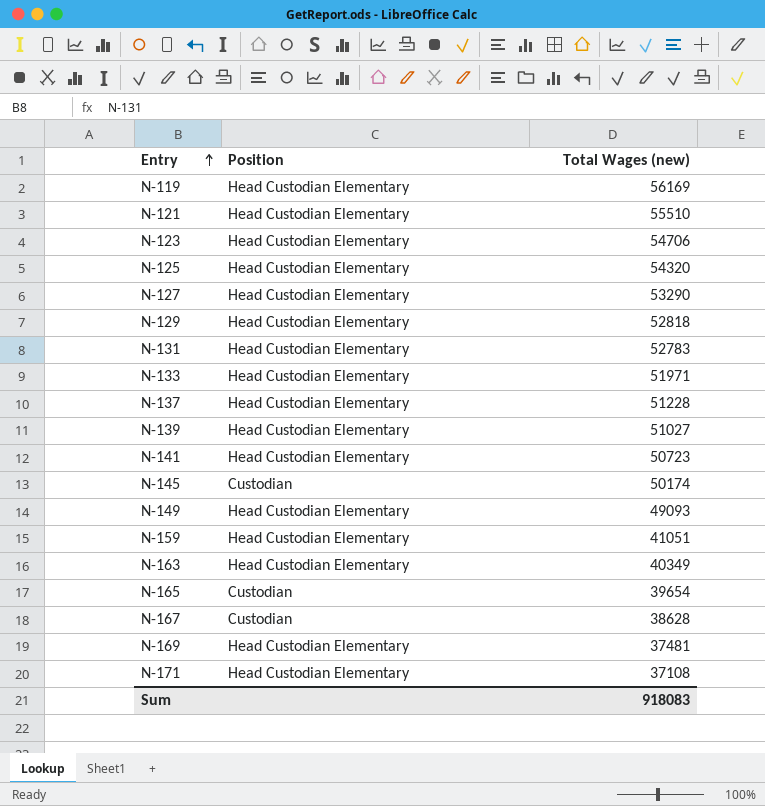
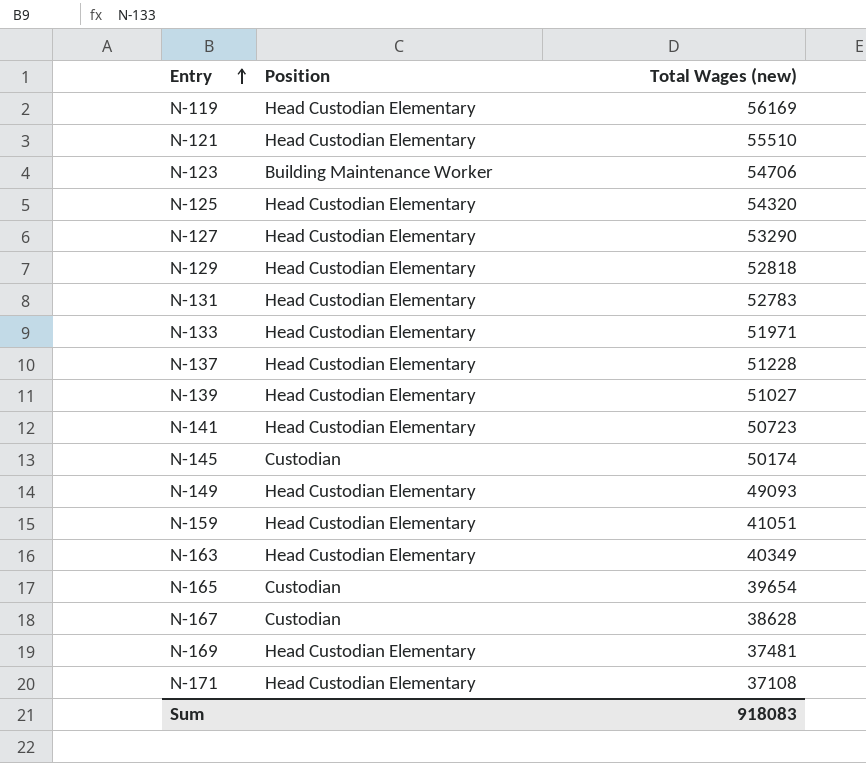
N-123 | Position: Head Custodian Elementary -> Building Maintenance Worker

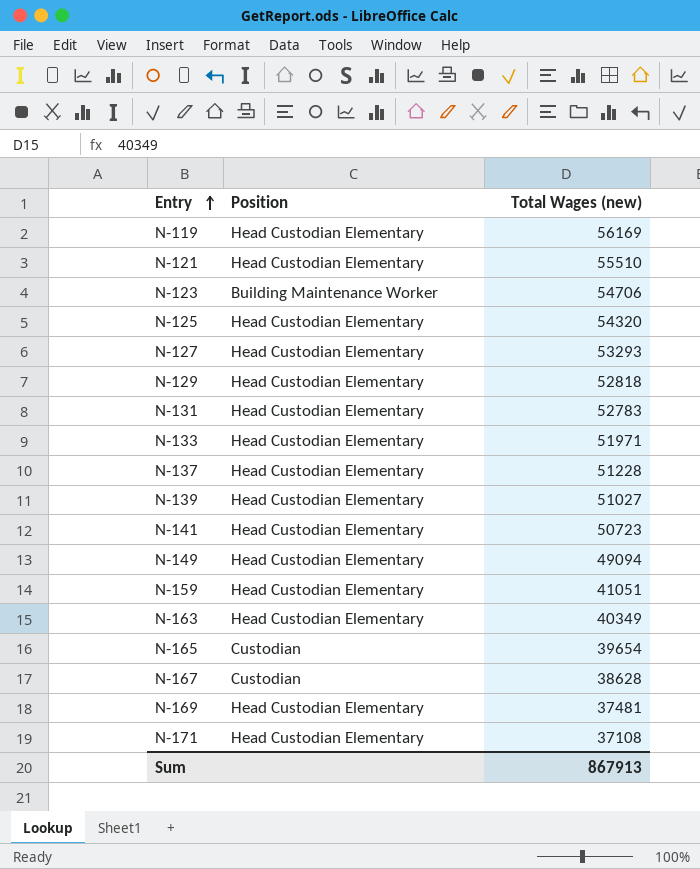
row N-145: Custodian | 50174 -> none
N-127 | Total Wages (new): 53290 -> 53293
N-149 | Total Wages (new): 49093 -> 49094
Sum | Total Wages (new): 918083 -> 867913

